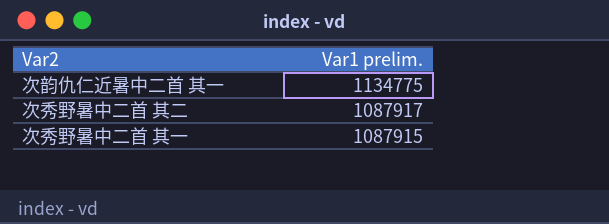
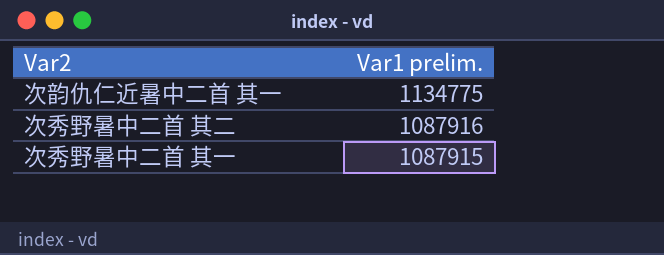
次秀野暑中二首 其二 | Var1 prelim.: 1087917 -> 1087916

